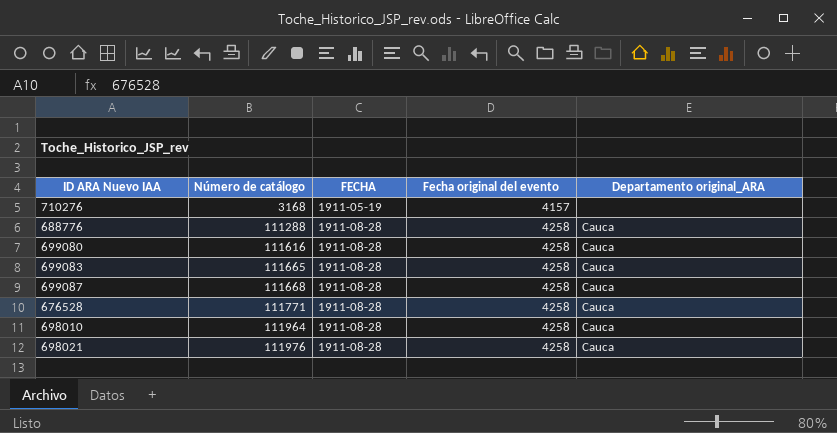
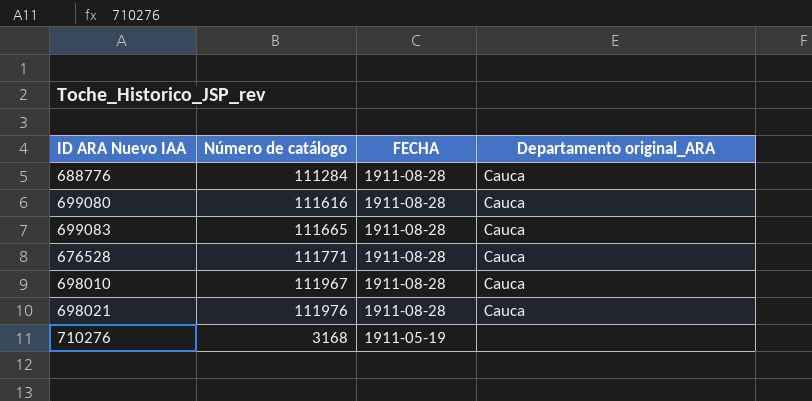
row order: Número de catálogo ascending -> FECHA descending
column Fecha original del evento | position: 4 -> none
row 699087: 111668 | 1911-08-28 | 4258 | Cauca -> none
688776 | Número de catálogo: 111288 -> 111284
698010 | Número de catálogo: 111964 -> 111967

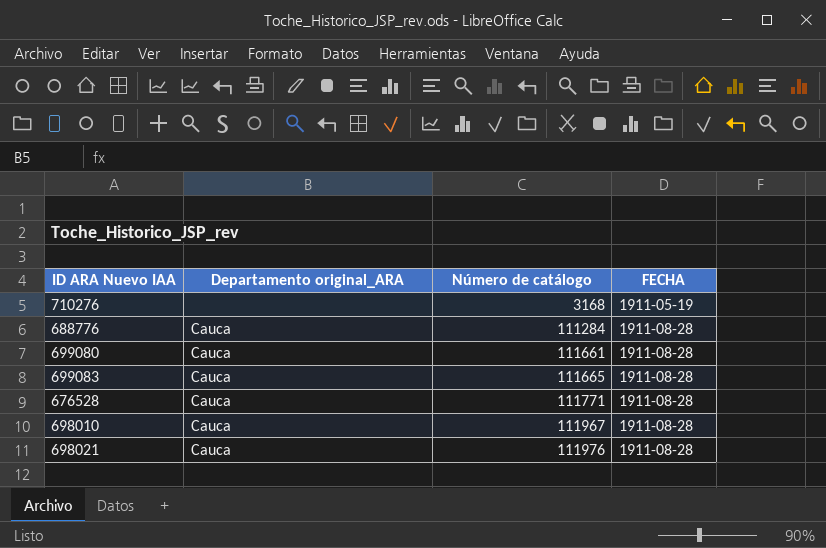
row order: FECHA descending -> Número de catálogo ascending
column Departamento original_ARA | position: 4 -> 2
699080 | Número de catálogo: 111616 -> 111661

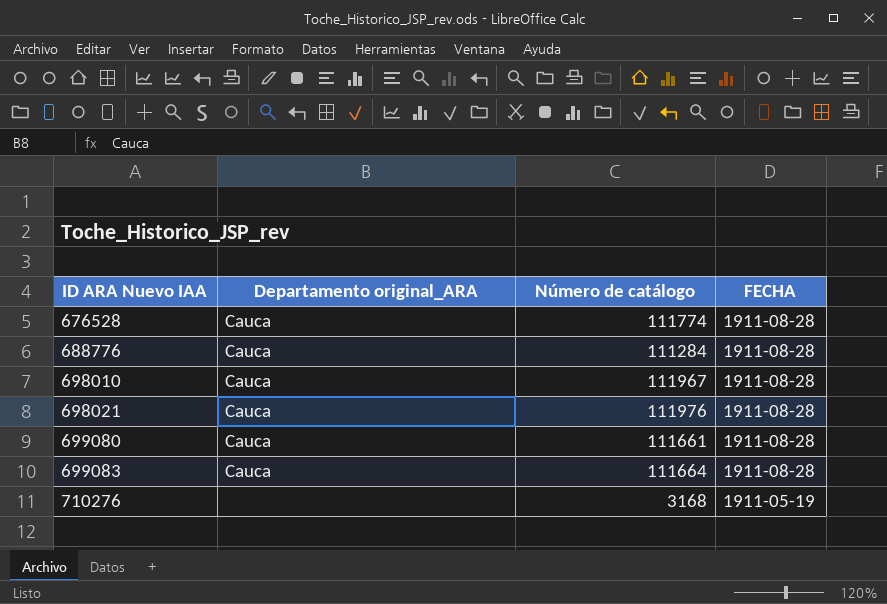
row order: Número de catálogo ascending -> ID ARA Nuevo IAA ascending
676528 | Número de catálogo: 111771 -> 111774
699083 | Número de catálogo: 111665 -> 111664

